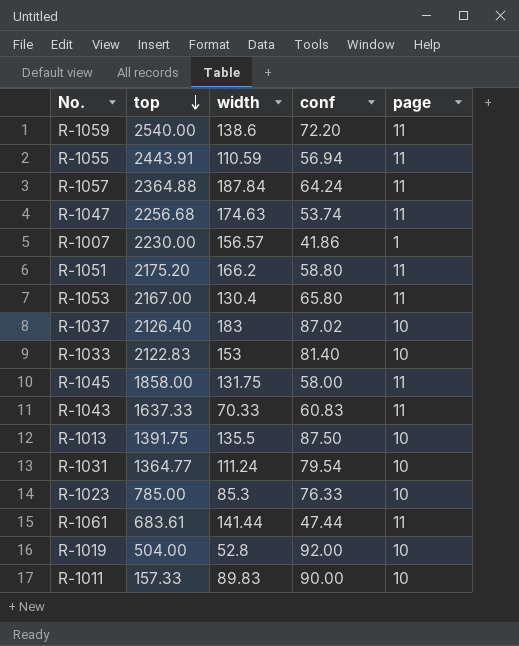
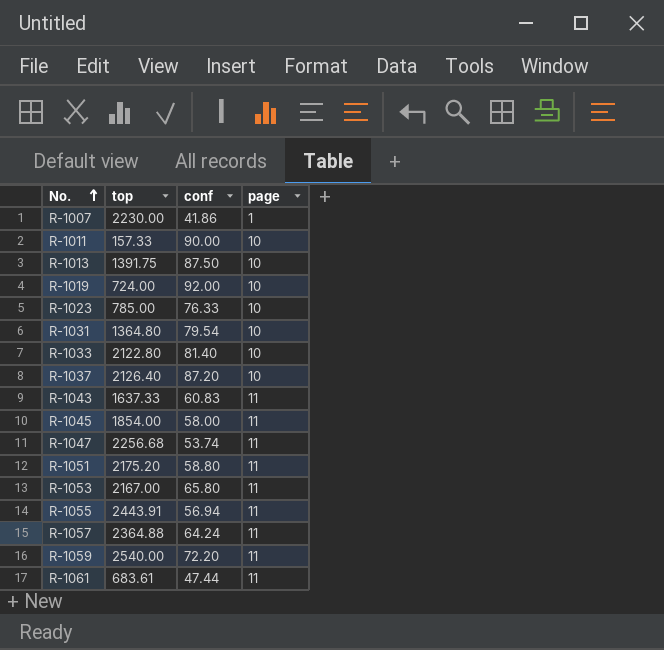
row order: top descending -> No. ascending
column width | position: 3 -> none
R-1019 | top: 504.00 -> 724.00
R-1031 | top: 1364.77 -> 1364.80
R-1033 | top: 2122.83 -> 2122.80
R-1037 | conf: 87.02 -> 87.20
R-1045 | top: 1858.00 -> 1854.00

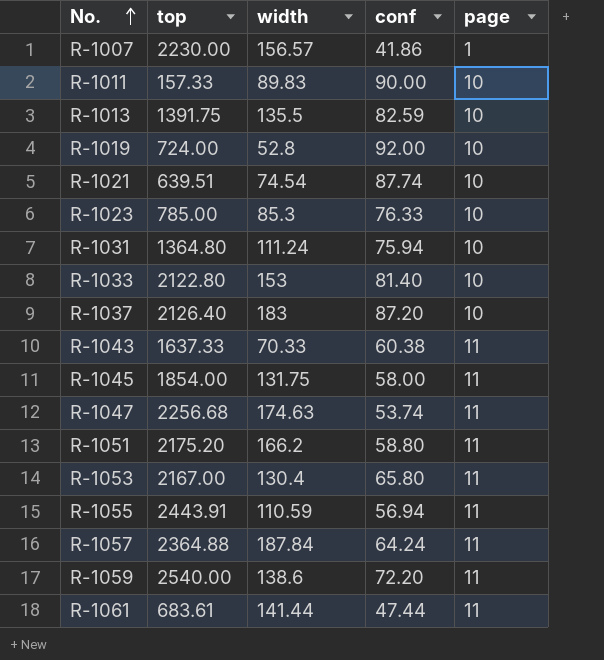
column width | position: none -> 3
R-1013 | conf: 87.50 -> 82.59
row R-1021: none -> 639.51 | 74.54 | 87.74 | 10
R-1031 | conf: 79.54 -> 75.94
R-1043 | conf: 60.83 -> 60.38

